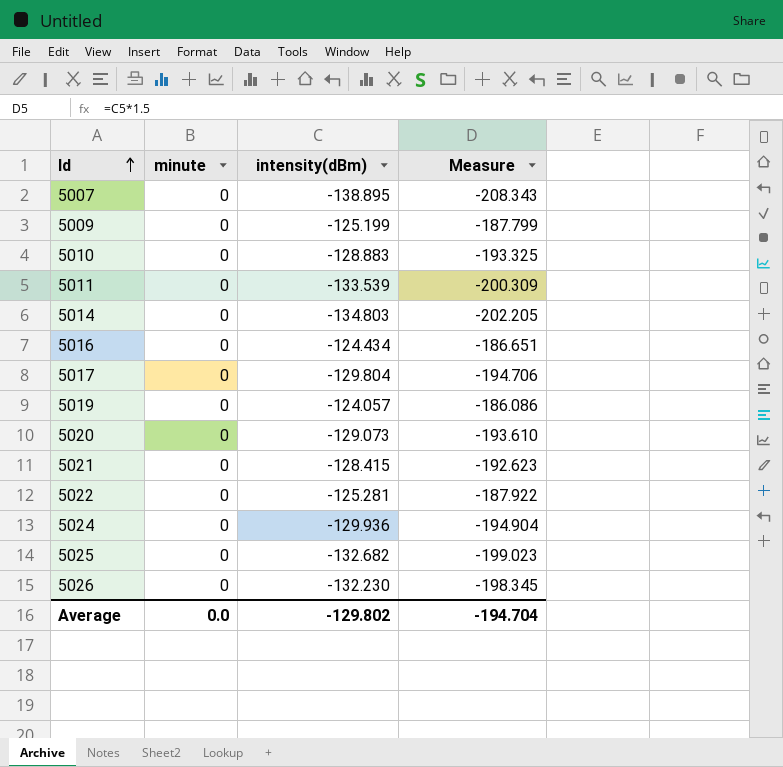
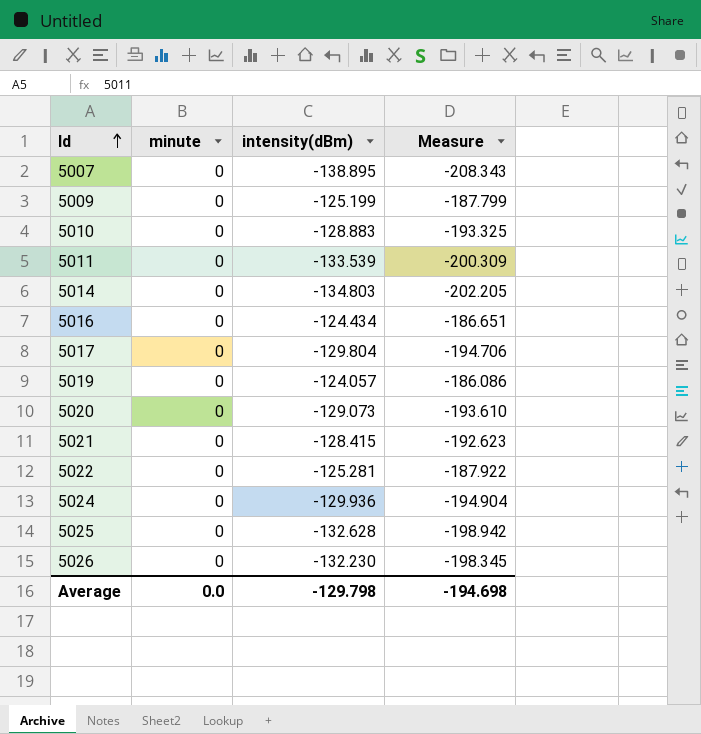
5025 | intensity(dBm): -132.682 -> -132.628
5025 | Measure: -199.023 -> -198.942
Average | intensity(dBm): -129.802 -> -129.798
Average | Measure: -194.704 -> -194.698

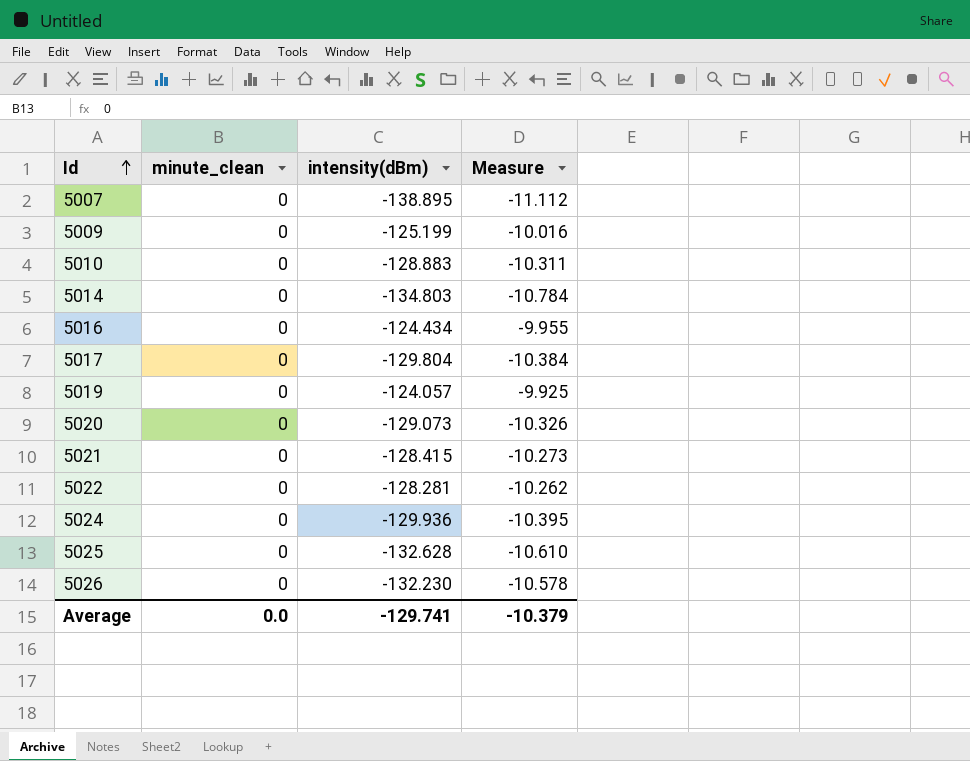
column name: minute -> minute_clean
column Measure | formula: [intensity(dBm)] * 1.5 -> [intensity(dBm)] * 0.08
row 5011: 0 | -133.539 | -200.309 -> none
5022 | intensity(dBm): -125.281 -> -128.281
Average | intensity(dBm): -129.798 -> -129.741
Average | Measure: -194.698 -> -10.379

